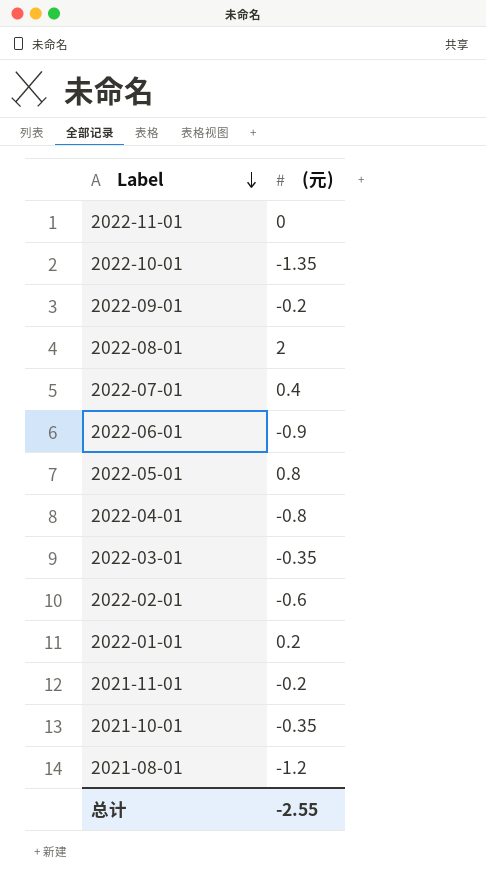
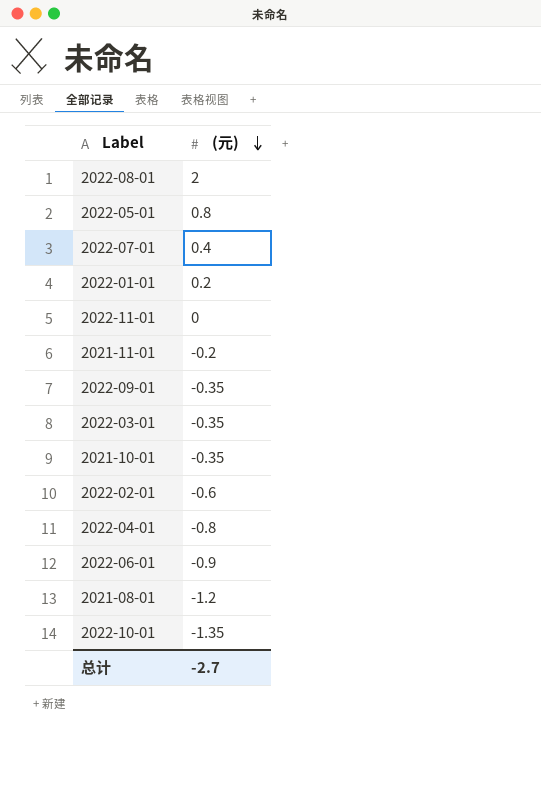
row order: Label descending -> (元) descending
2022-09-01 | (元): -0.2 -> -0.35
总计 | (元): -2.55 -> -2.7

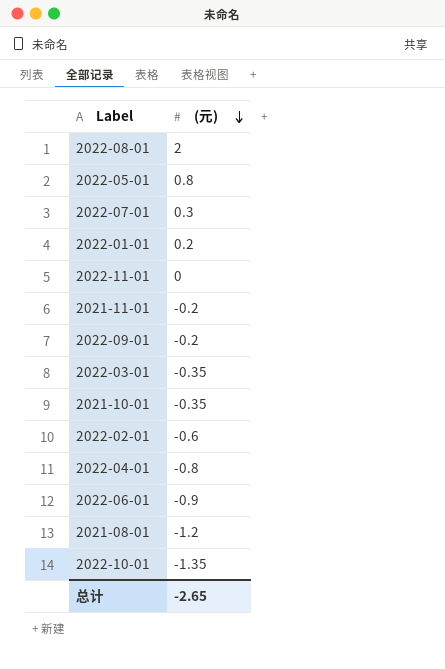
2022-07-01 | (元): 0.4 -> 0.3
2022-09-01 | (元): -0.35 -> -0.2
总计 | (元): -2.7 -> -2.65

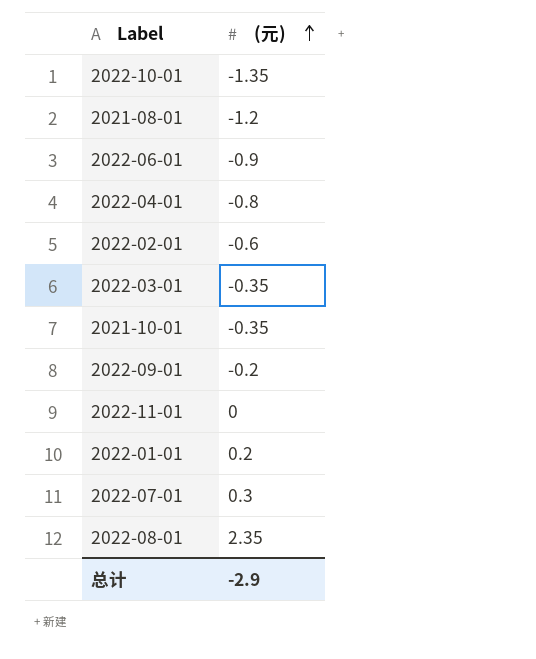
row order: (元) descending -> (元) ascending
row 2022-05-01: 0.8 -> none
row 2021-11-01: -0.2 -> none
2022-08-01 | (元): 2 -> 2.35
总计 | (元): -2.65 -> -2.9

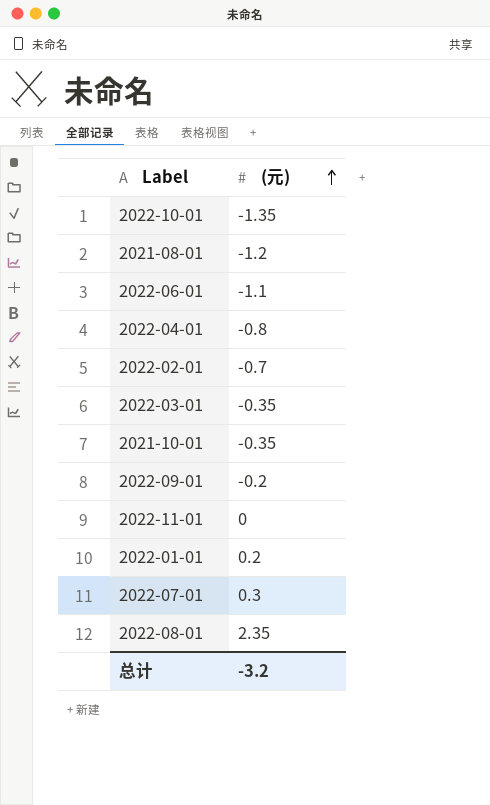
2022-06-01 | (元): -0.9 -> -1.1
2022-02-01 | (元): -0.6 -> -0.7
总计 | (元): -2.9 -> -3.2

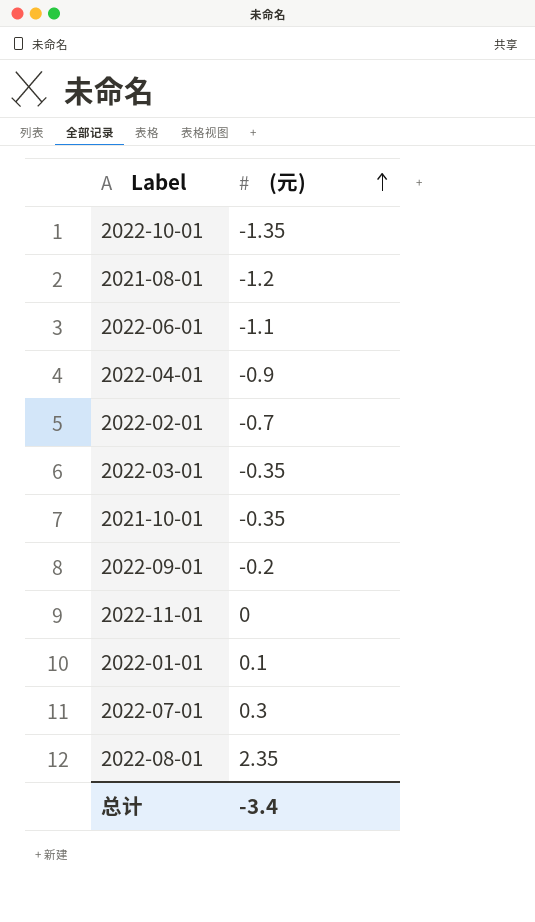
2022-04-01 | (元): -0.8 -> -0.9
2022-01-01 | (元): 0.2 -> 0.1
总计 | (元): -3.2 -> -3.4

